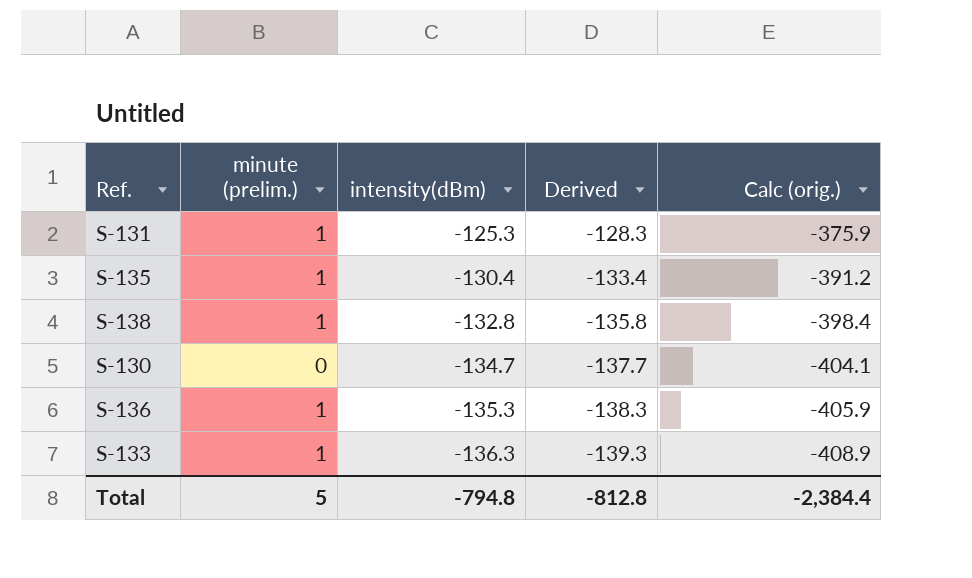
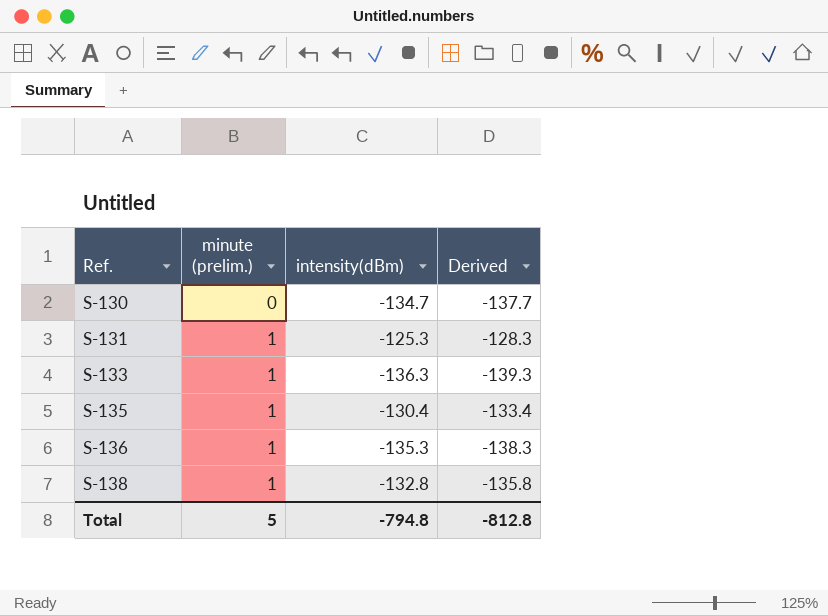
row order: intensity(dBm) descending -> Ref. ascending
column Calc (orig.) | formula: [intensity(dBm)] * 3 -> none

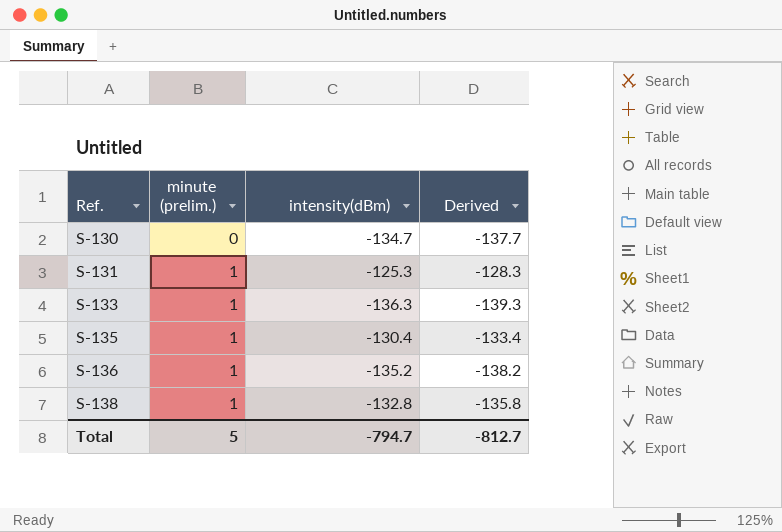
S-136 | intensity(dBm): -135.3 -> -135.2
S-136 | Derived: -138.3 -> -138.2
Total | intensity(dBm): -794.8 -> -794.7
Total | Derived: -812.8 -> -812.7

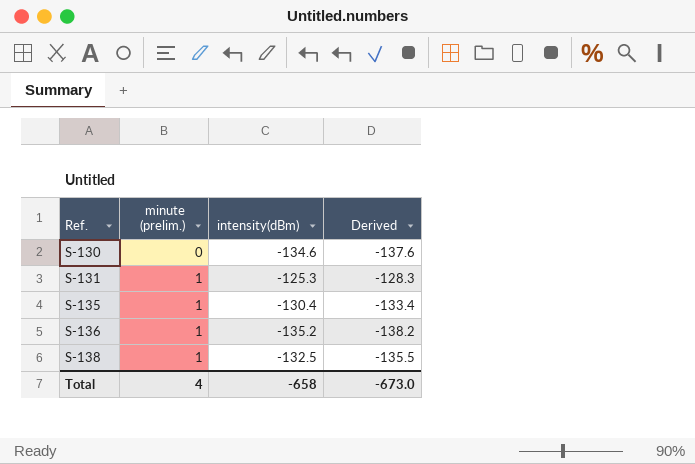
row S-133: 1 | -136.3 | -139.3 -> none
S-130 | intensity(dBm): -134.7 -> -134.6
S-130 | Derived: -137.7 -> -137.6
S-138 | intensity(dBm): -132.8 -> -132.5
S-138 | Derived: -135.8 -> -135.5
Total | minute (prelim.): 5 -> 4
Total | intensity(dBm): -794.7 -> -658
Total | Derived: -812.7 -> -673.0

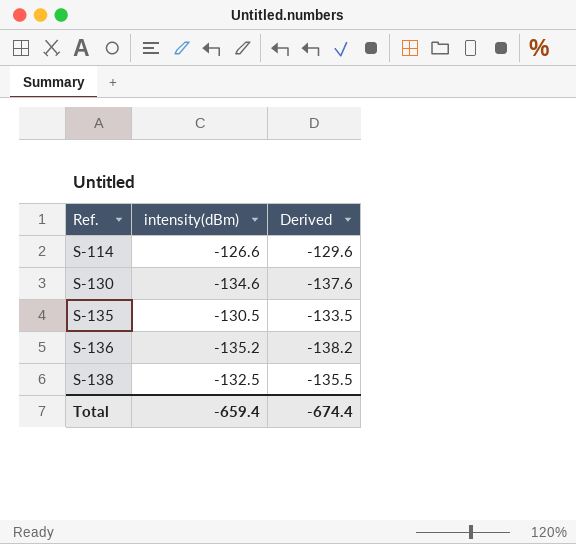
column minute (prelim.) | position: 2 -> none
row S-131: 1 | -125.3 | -128.3 -> none
row S-114: none -> -126.6 | -129.6
S-135 | intensity(dBm): -130.4 -> -130.5
S-135 | Derived: -133.4 -> -133.5
Total | intensity(dBm): -658 -> -659.4
Total | Derived: -673.0 -> -674.4

